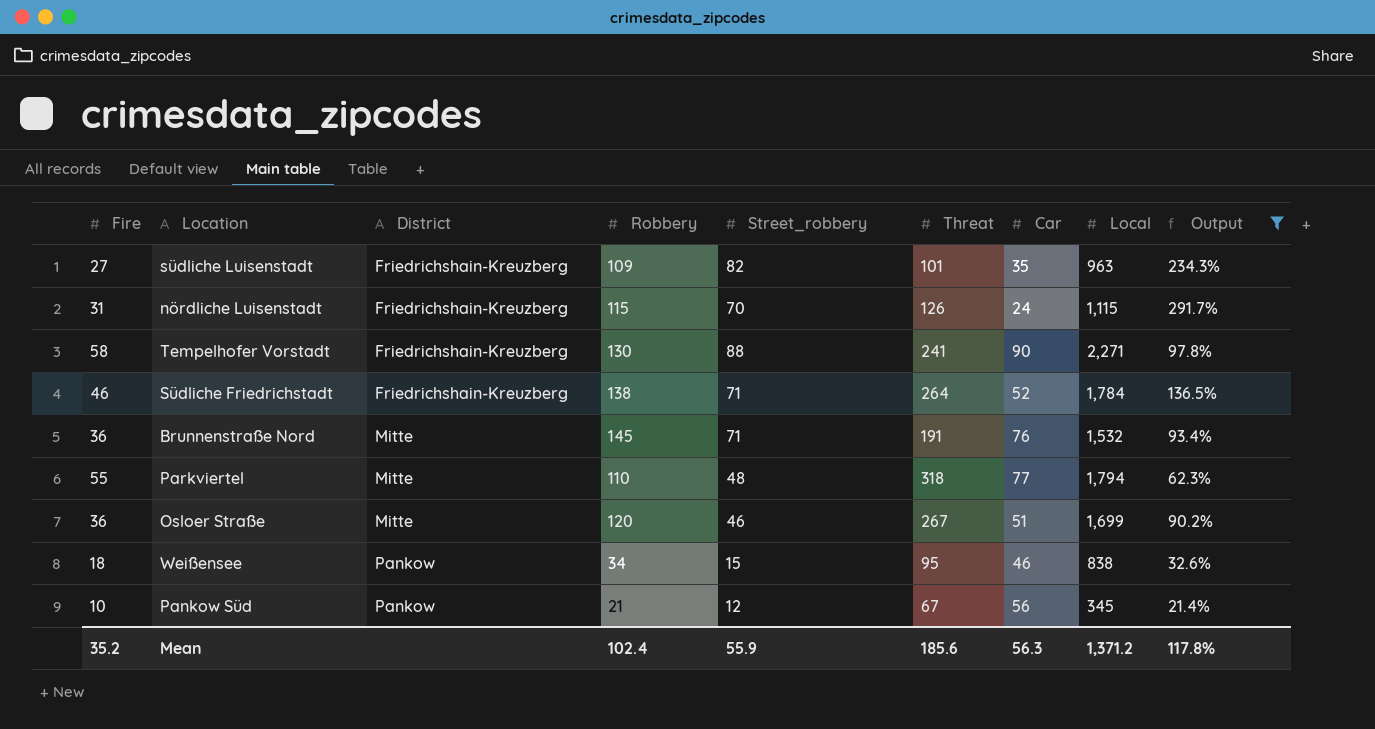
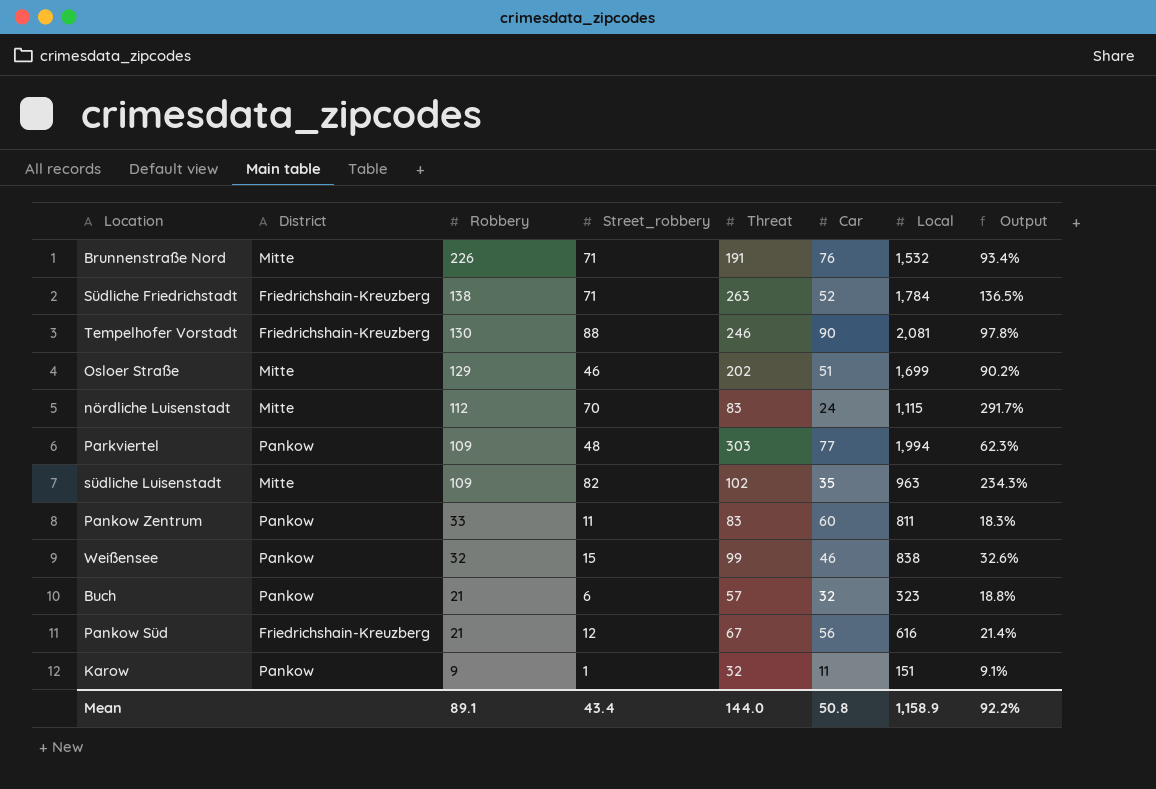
filter: Output >= 21.4% -> none
row order: District ascending -> Robbery descending
column Fire | position: 1 -> none
Brunnenstraße Nord | Robbery: 145 -> 226
Südliche Friedrichstadt | Threat: 264 -> 263
Tempelhofer Vorstadt | Threat: 241 -> 246
Tempelhofer Vorstadt | Local: 2,271 -> 2,081
Osloer Straße | Robbery: 120 -> 129
Osloer Straße | Threat: 267 -> 202
nördliche Luisenstadt | District: Friedrichshain-Kreuzberg -> Mitte
nördliche Luisenstadt | Robbery: 115 -> 112
nördliche Luisenstadt | Threat: 126 -> 83
Parkviertel | District: Mitte -> Pankow
Parkviertel | Robbery: 110 -> 109
Parkviertel | Threat: 318 -> 303
Parkviertel | Local: 1,794 -> 1,994
südliche Luisenstadt | District: Friedrichshain-Kreuzberg -> Mitte
südliche Luisenstadt | Threat: 101 -> 102
Weißensee | Robbery: 34 -> 32
Weißensee | Threat: 95 -> 99
Pankow Süd | District: Pankow -> Friedrichshain-Kreuzberg
Pankow Süd | Local: 345 -> 616
Mean | Robbery: 102.4 -> 89.1
Mean | Street_robbery: 55.9 -> 43.4
Mean | Threat: 185.6 -> 144.0
Mean | Car: 56.3 -> 50.8
Mean | Local: 1,371.2 -> 1,158.9
Mean | Output: 117.8% -> 92.2%

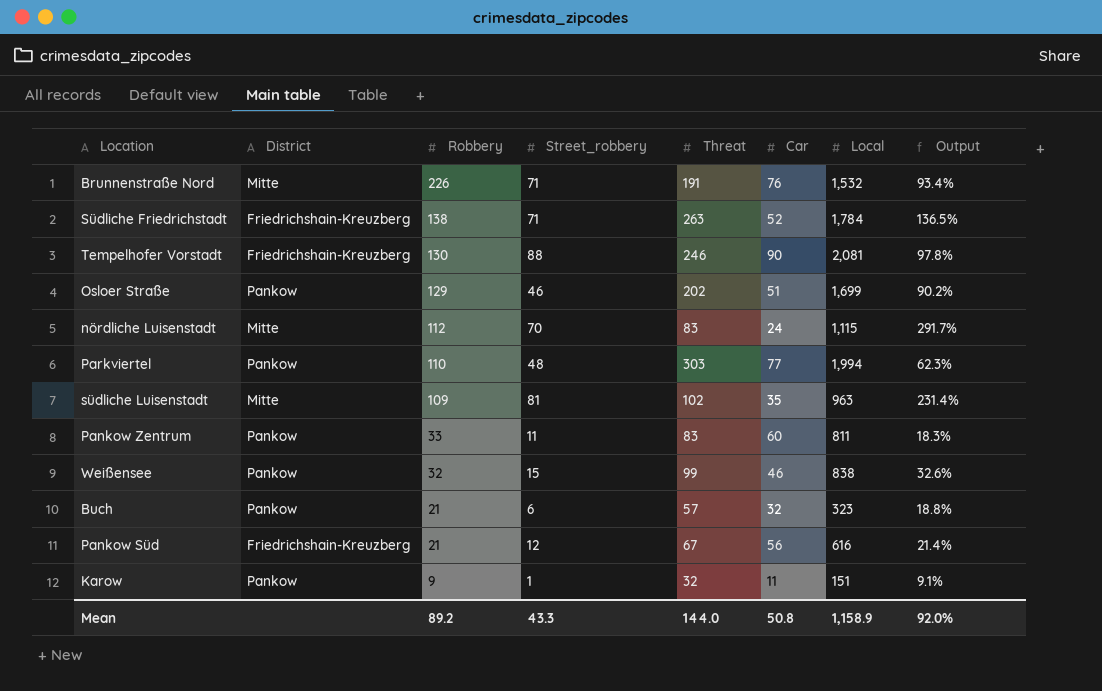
Osloer Straße | District: Mitte -> Pankow
Parkviertel | Robbery: 109 -> 110
südliche Luisenstadt | Street_robbery: 82 -> 81
südliche Luisenstadt | Output: 234.3% -> 231.4%
Mean | Robbery: 89.1 -> 89.2
Mean | Street_robbery: 43.4 -> 43.3
Mean | Output: 92.2% -> 92.0%

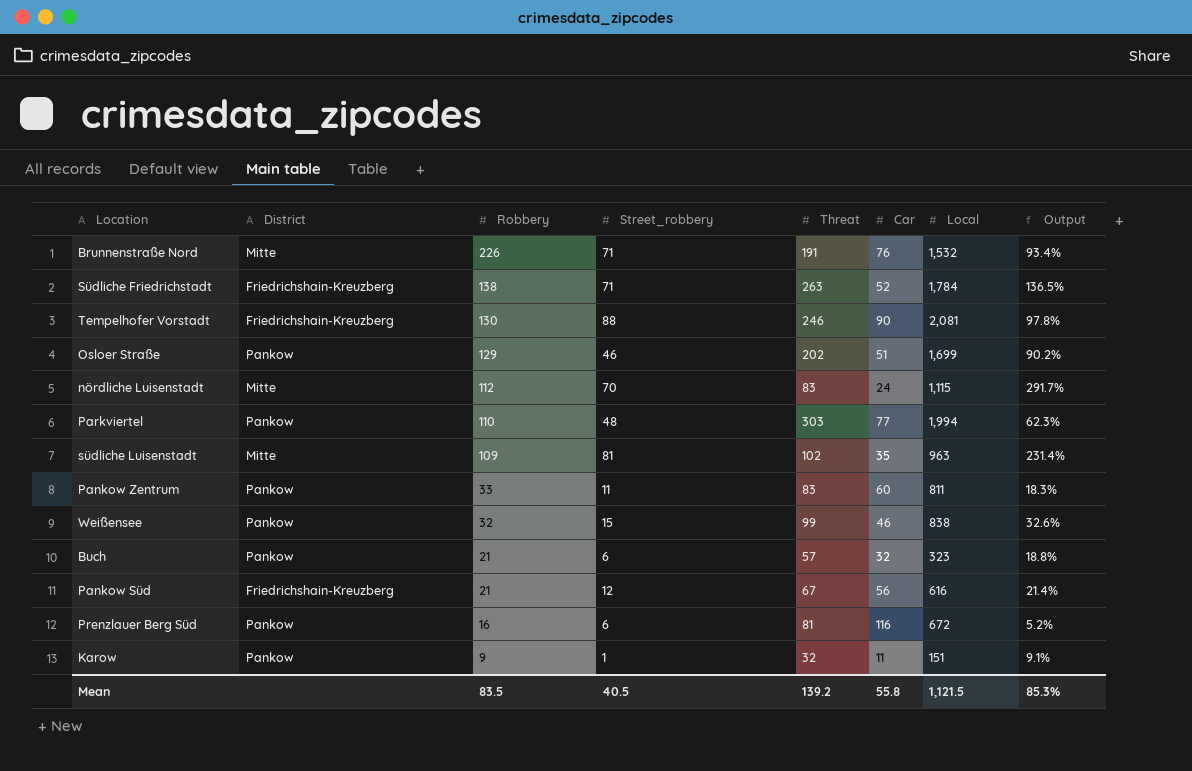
row Prenzlauer Berg Süd: none -> Pankow | 16 | 6 | 81 | 116 | 672 | 5.2%
Mean | Robbery: 89.2 -> 83.5
Mean | Street_robbery: 43.3 -> 40.5
Mean | Threat: 144.0 -> 139.2
Mean | Car: 50.8 -> 55.8
Mean | Local: 1,158.9 -> 1,121.5
Mean | Output: 92.0% -> 85.3%

